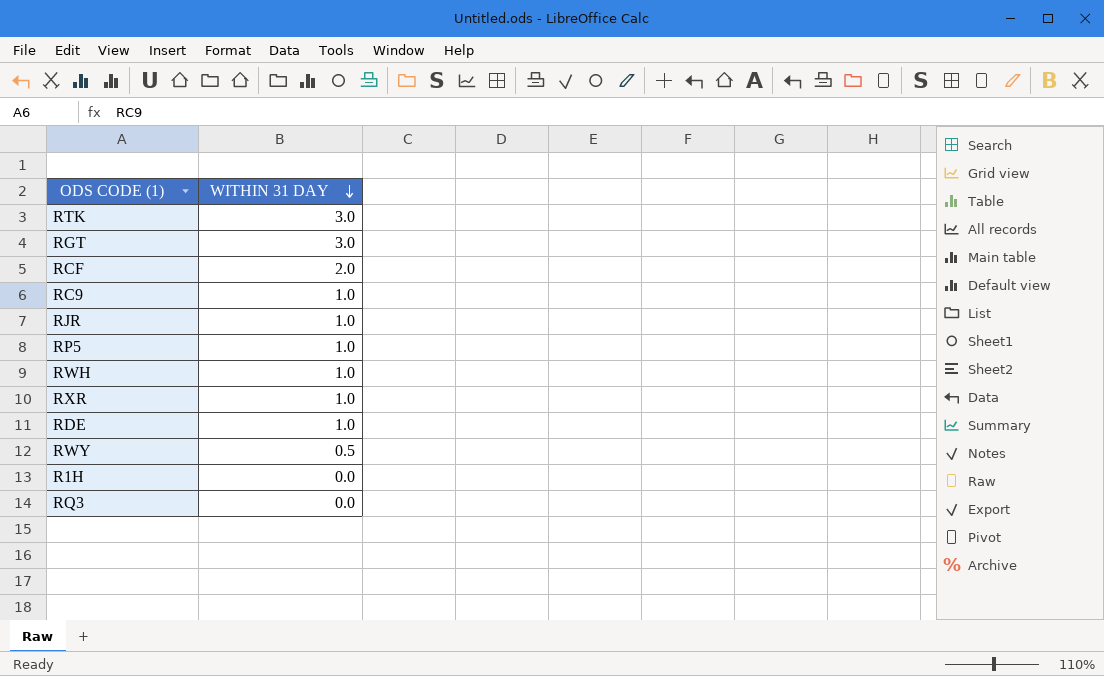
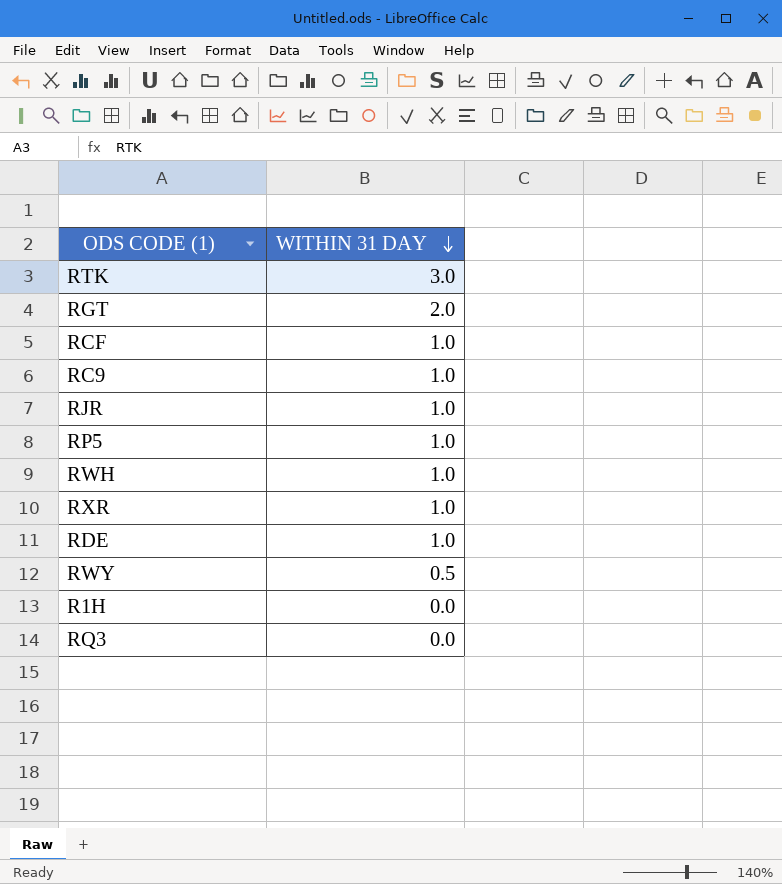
RGT | WITHIN 31 DAY: 3.0 -> 2.0
RCF | WITHIN 31 DAY: 2.0 -> 1.0

